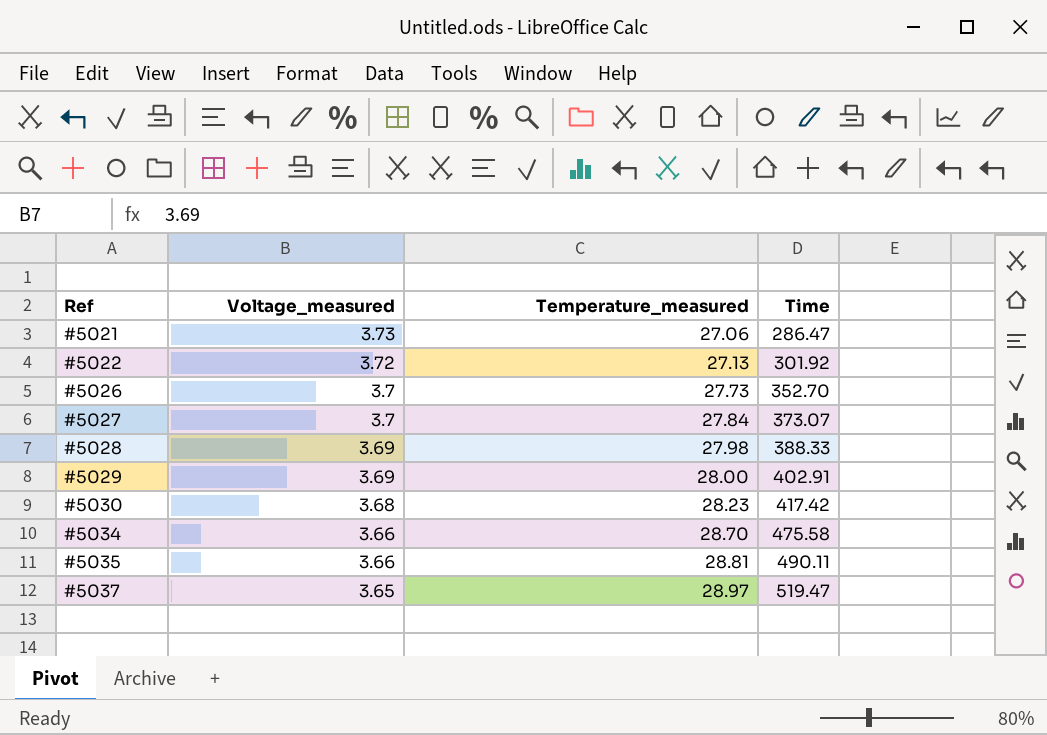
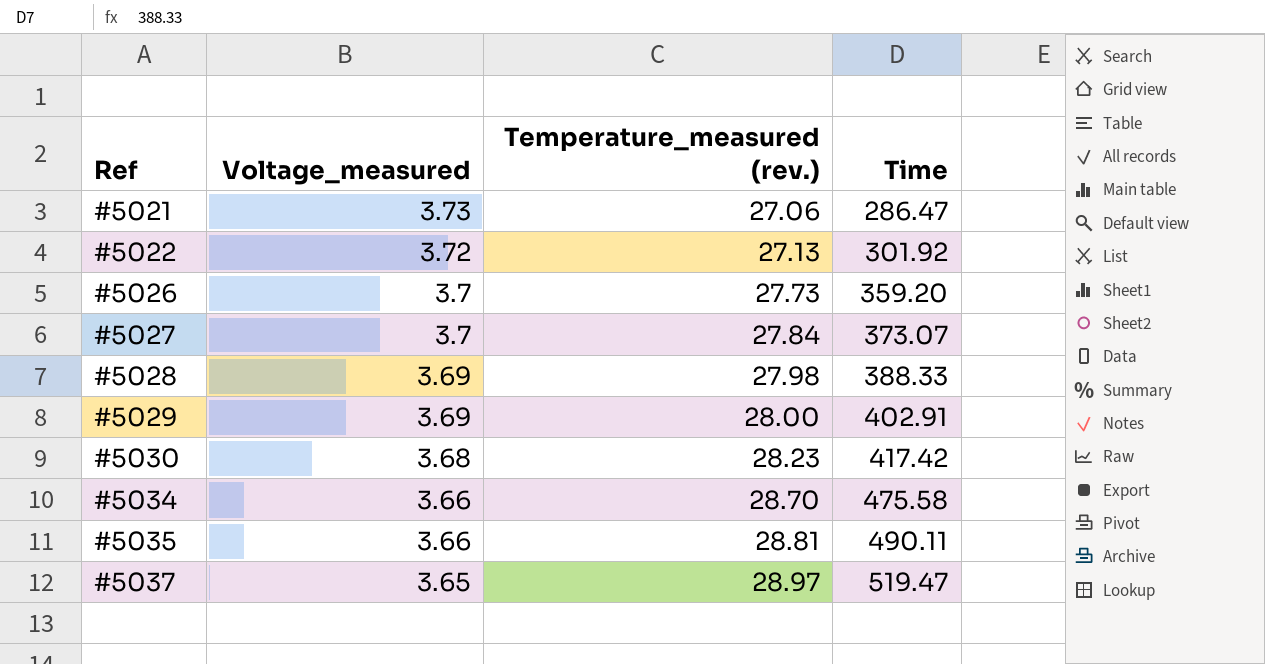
column name: Temperature_measured -> Temperature_measured (rev.)
#5026 | Time: 352.70 -> 359.20

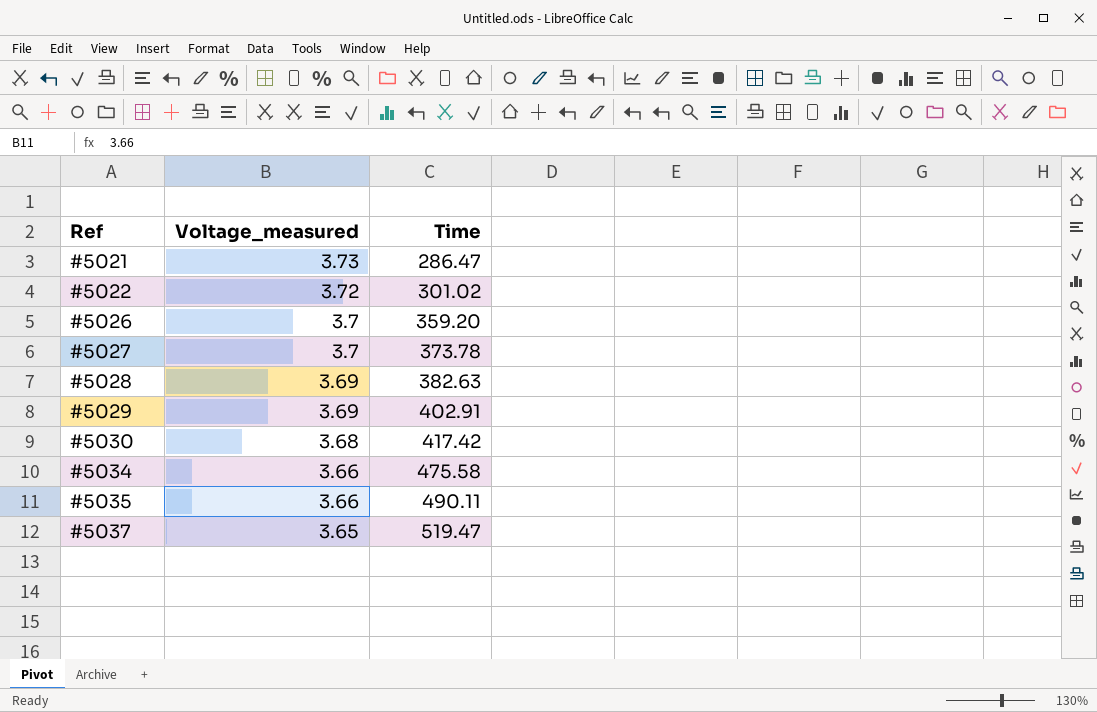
column Temperature_measured (rev.) | position: 3 -> none
#5022 | Time: 301.92 -> 301.02
#5027 | Time: 373.07 -> 373.78
#5028 | Time: 388.33 -> 382.63

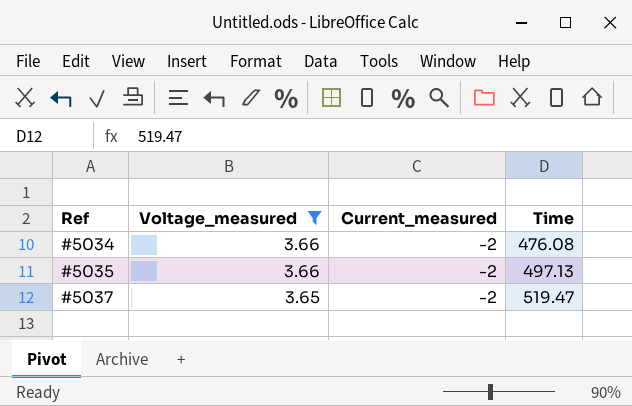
filter: none -> Voltage_measured <= 3.66
column Current_measured | position: none -> 3
#5034 | Time: 475.58 -> 476.08
#5035 | Time: 490.11 -> 497.13

